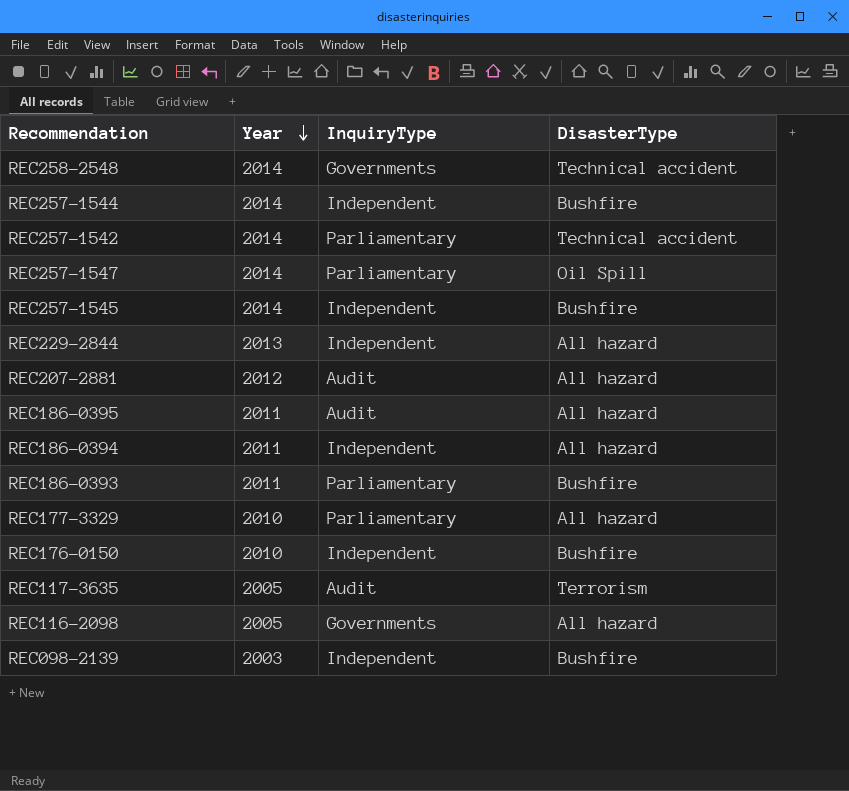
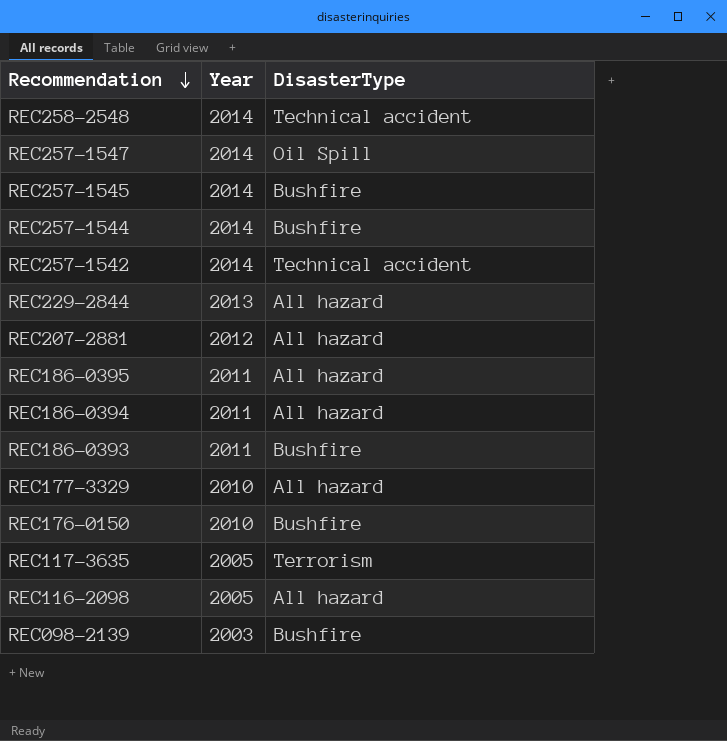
row order: Year descending -> Recommendation descending
column InquiryType | position: 3 -> none

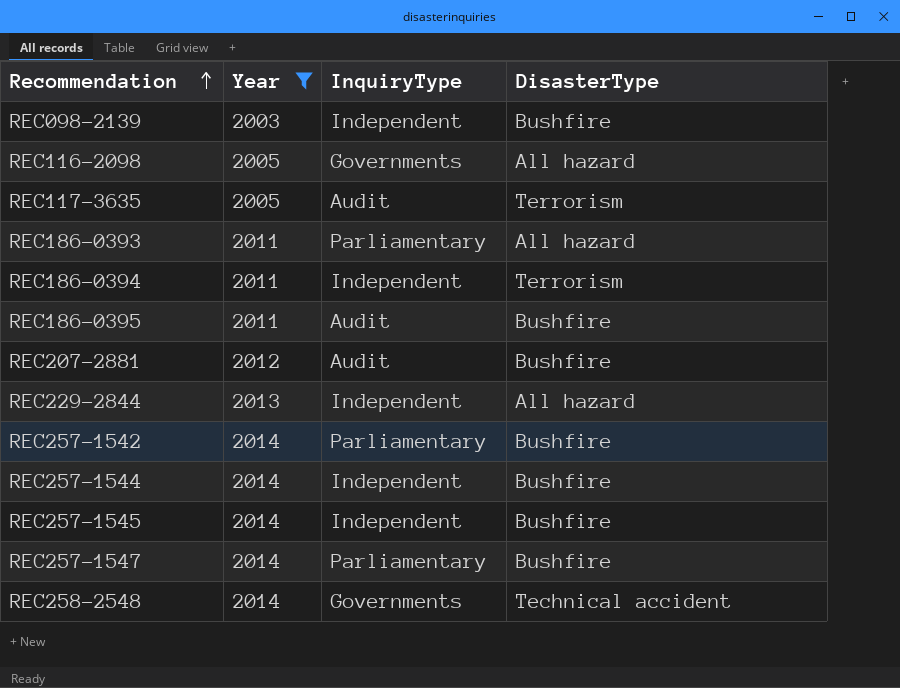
filter: none -> Year != 2010
row order: Recommendation descending -> Recommendation ascending
column InquiryType | position: none -> 3
REC186-0393 | DisasterType: Bushfire -> All hazard
REC186-0394 | DisasterType: All hazard -> Terrorism
REC186-0395 | DisasterType: All hazard -> Bushfire
REC207-2881 | DisasterType: All hazard -> Bushfire
REC257-1542 | DisasterType: Technical accident -> Bushfire
REC257-1547 | DisasterType: Oil Spill -> Bushfire

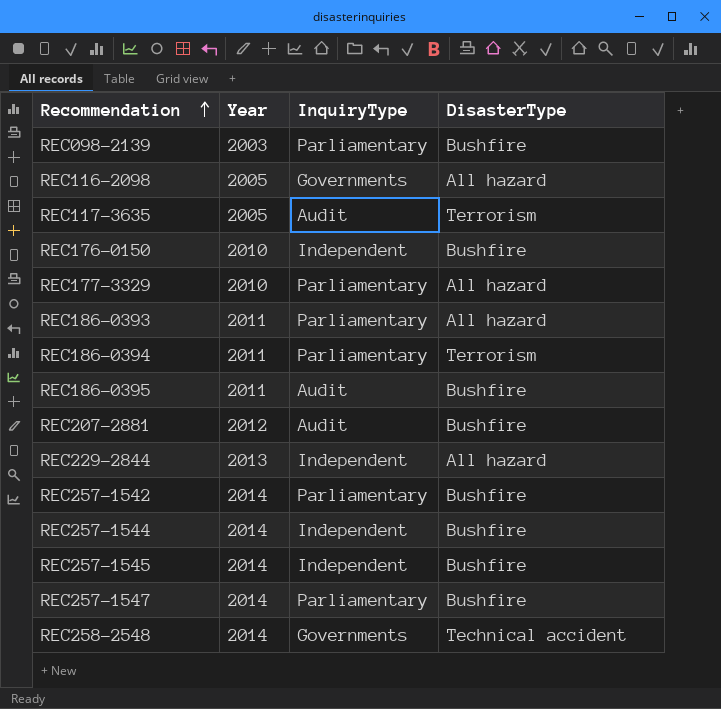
filter: Year != 2010 -> none
REC098-2139 | InquiryType: Independent -> Parliamentary
REC186-0394 | InquiryType: Independent -> Parliamentary

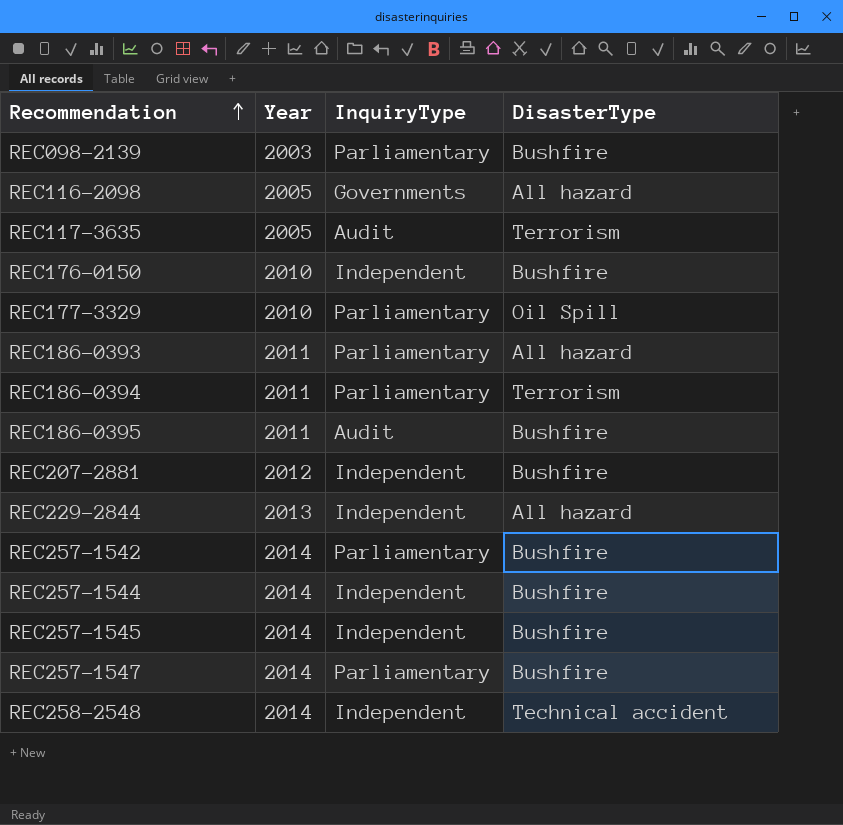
REC177-3329 | DisasterType: All hazard -> Oil Spill
REC207-2881 | InquiryType: Audit -> Independent
REC258-2548 | InquiryType: Governments -> Independent

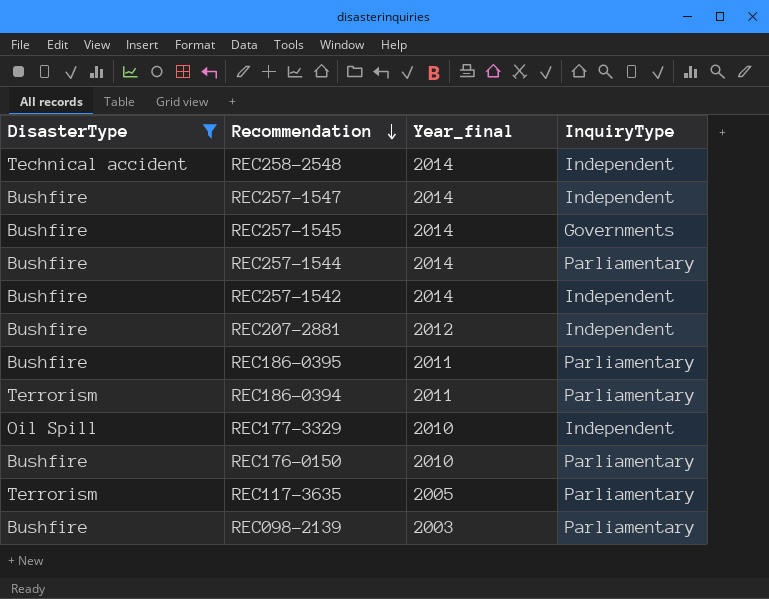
filter: none -> DisasterType != All hazard
row order: Recommendation ascending -> Recommendation descending
column DisasterType | position: 4 -> 1
column name: Year -> Year_final
REC257-1547 | InquiryType: Parliamentary -> Independent
REC257-1545 | InquiryType: Independent -> Governments
REC257-1544 | InquiryType: Independent -> Parliamentary
REC257-1542 | InquiryType: Parliamentary -> Independent
REC186-0395 | InquiryType: Audit -> Parliamentary
REC177-3329 | InquiryType: Parliamentary -> Independent
REC176-0150 | InquiryType: Independent -> Parliamentary
REC117-3635 | InquiryType: Audit -> Parliamentary

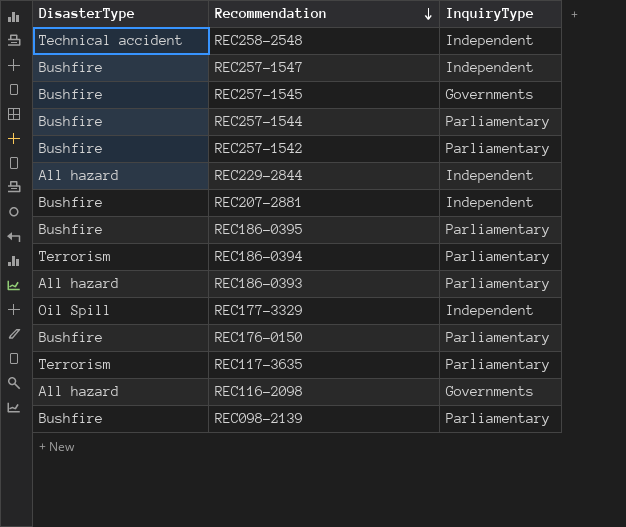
filter: DisasterType != All hazard -> none
column Year_final | position: 3 -> none
REC257-1542 | InquiryType: Independent -> Parliamentary

